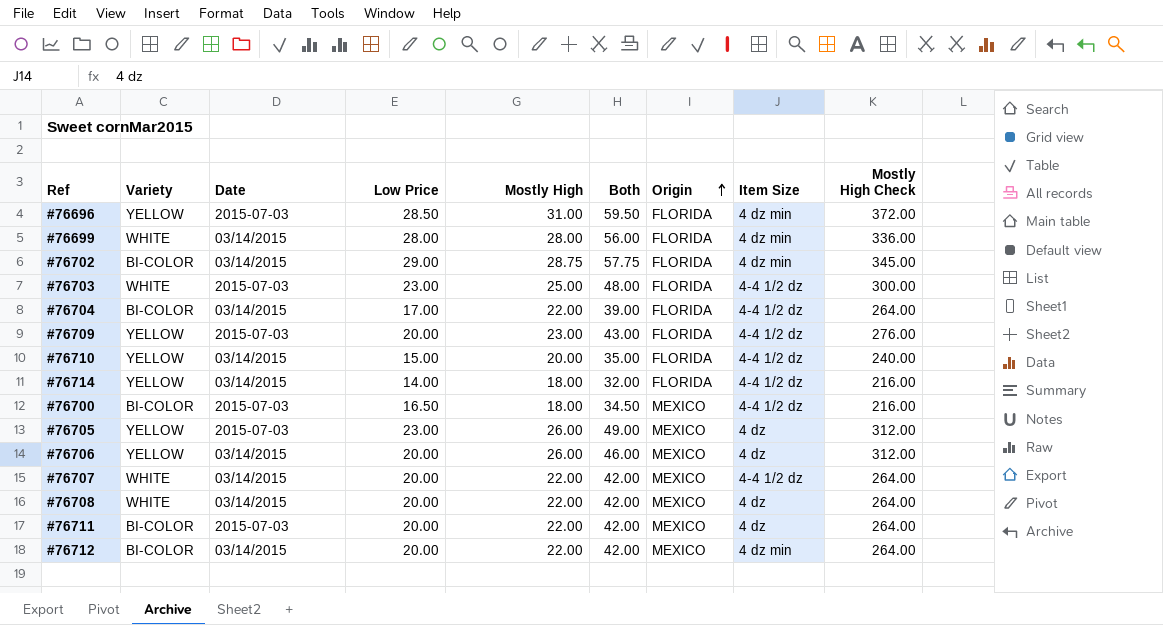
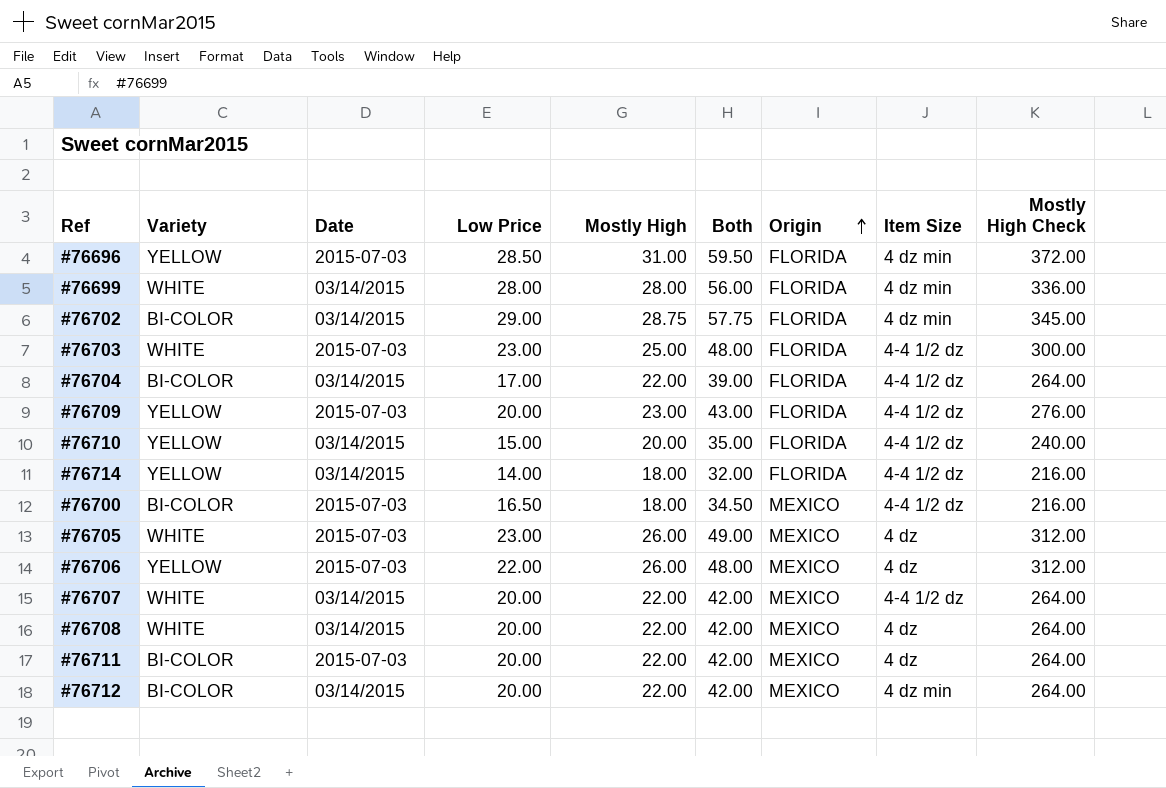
#76705 | Variety: YELLOW -> WHITE
#76706 | Date: 03/14/2015 -> 2015-07-03
#76706 | Low Price: 20.00 -> 22.00
#76706 | Both: 46.00 -> 48.00

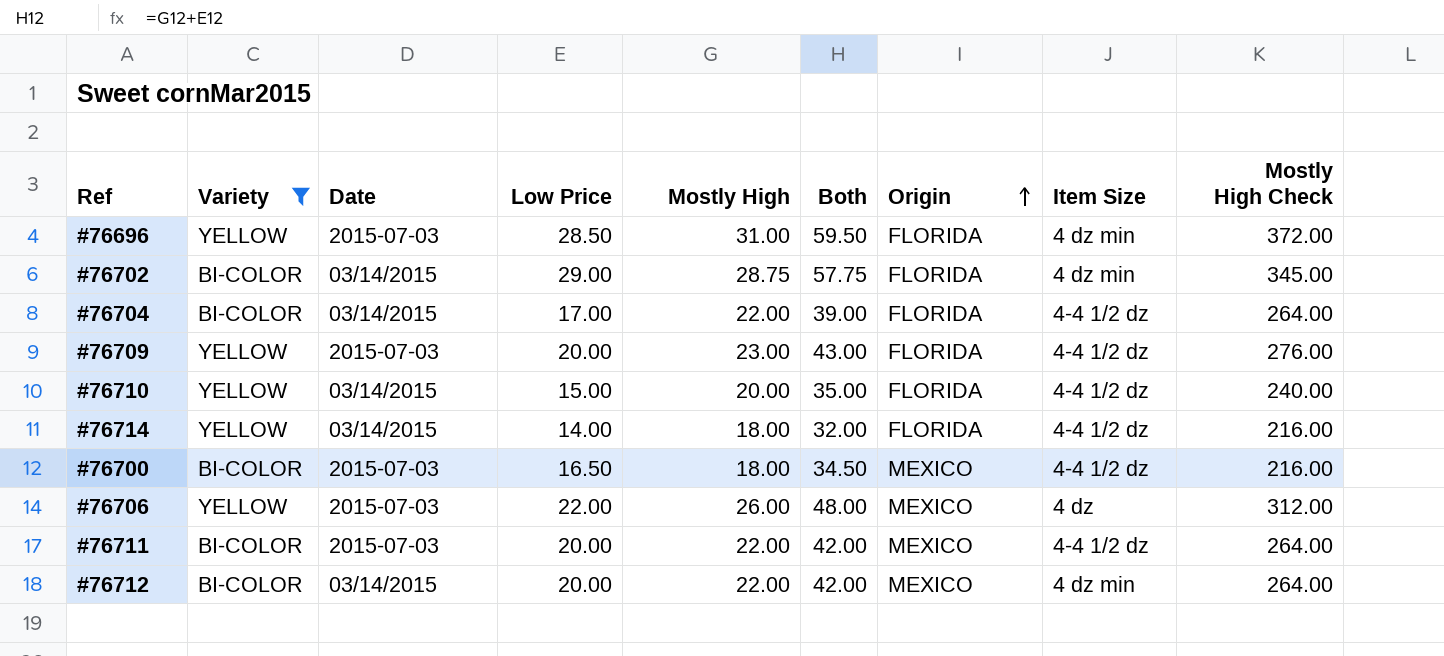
filter: none -> Variety != WHITE
#76711 | Item Size: 4 dz -> 4-4 1/2 dz

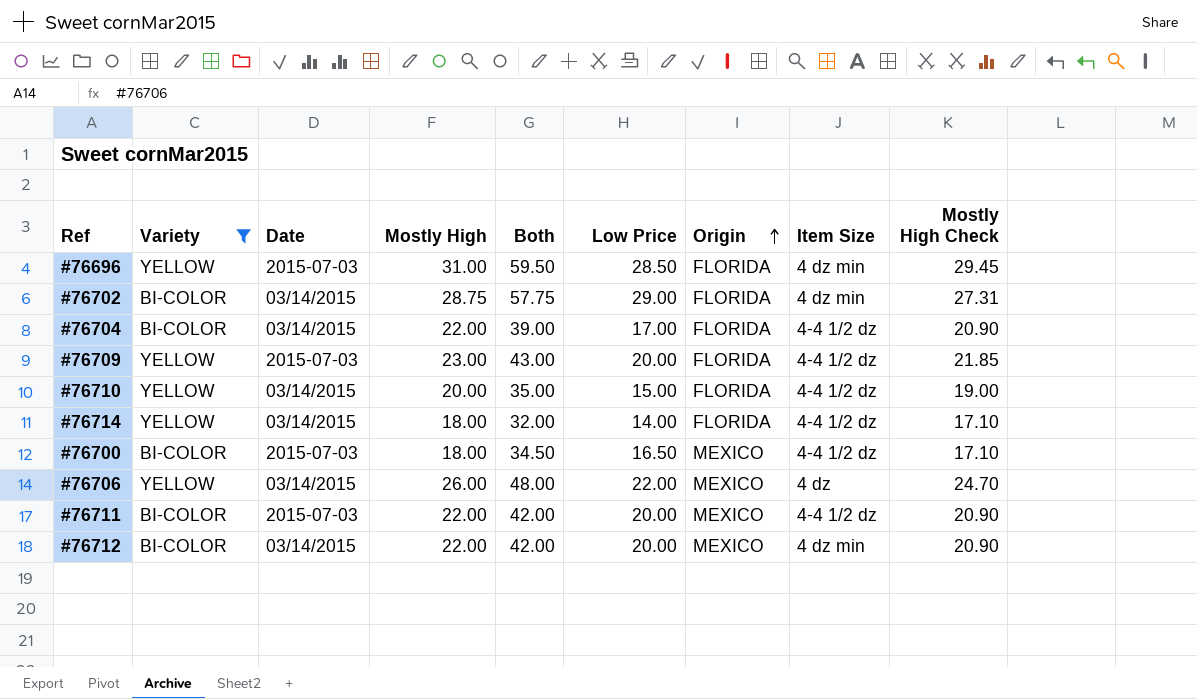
column Low Price | position: 4 -> 6
column Mostly High Check | formula: [Mostly High] * 12 -> [Mostly High] * 0.95
#76706 | Date: 2015-07-03 -> 03/14/2015

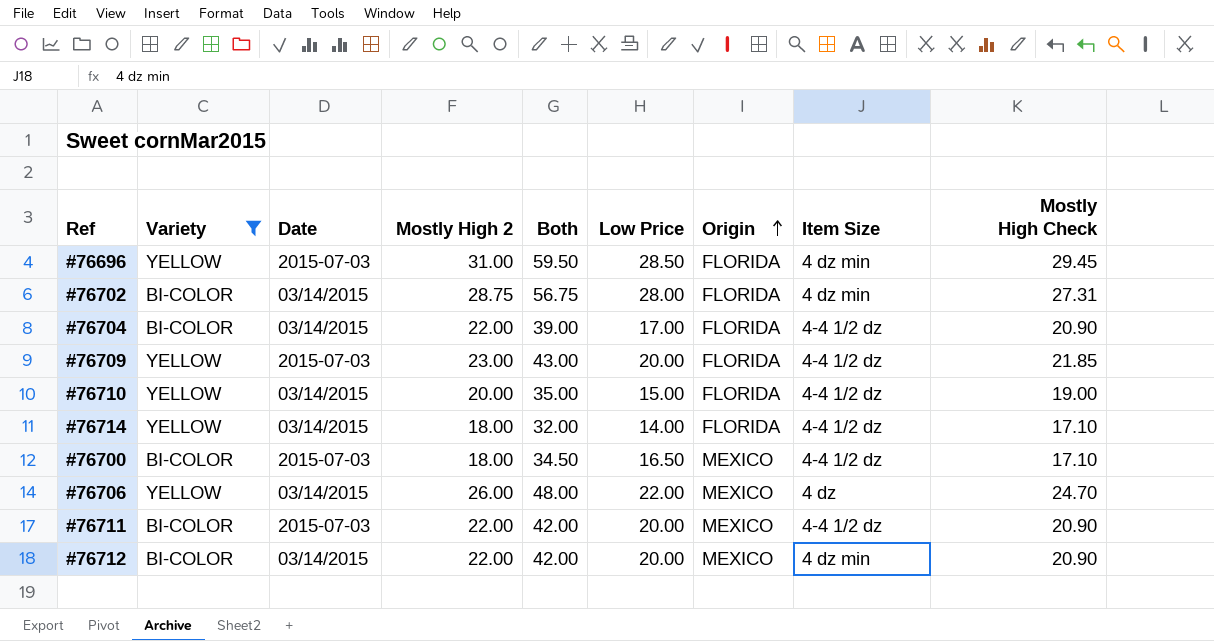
column name: Mostly High -> Mostly High 2
#76702 | Both: 57.75 -> 56.75
#76702 | Low Price: 29.00 -> 28.00

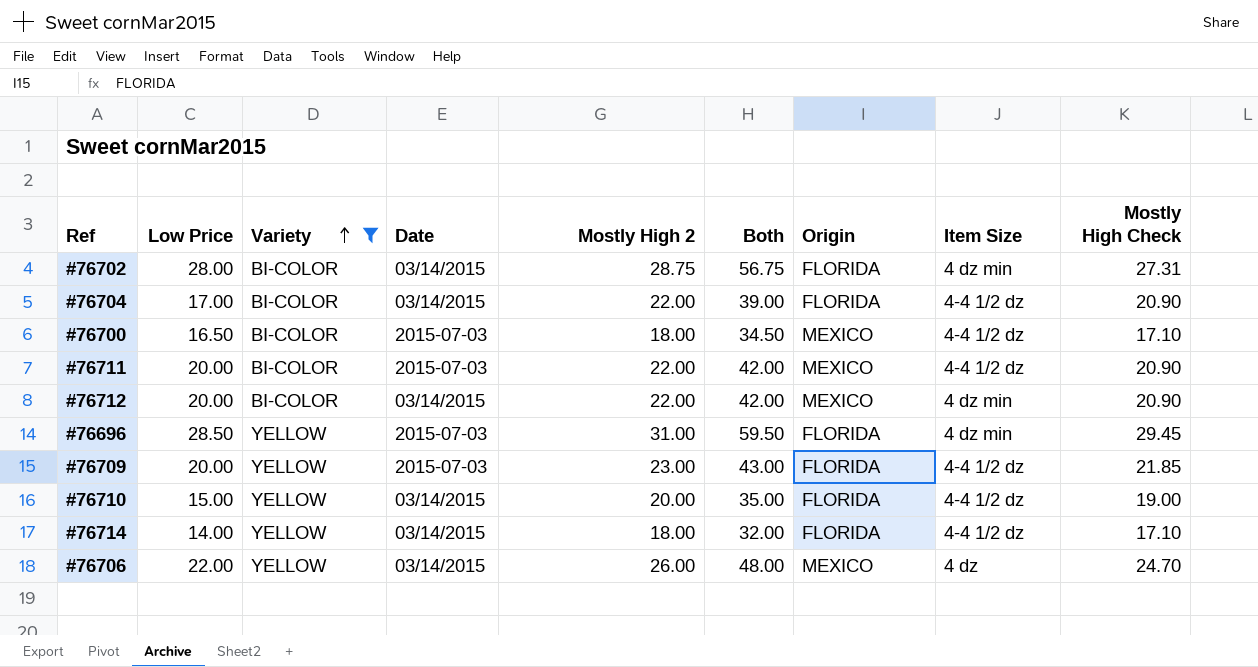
row order: Origin ascending -> Variety ascending
column Low Price | position: 6 -> 2

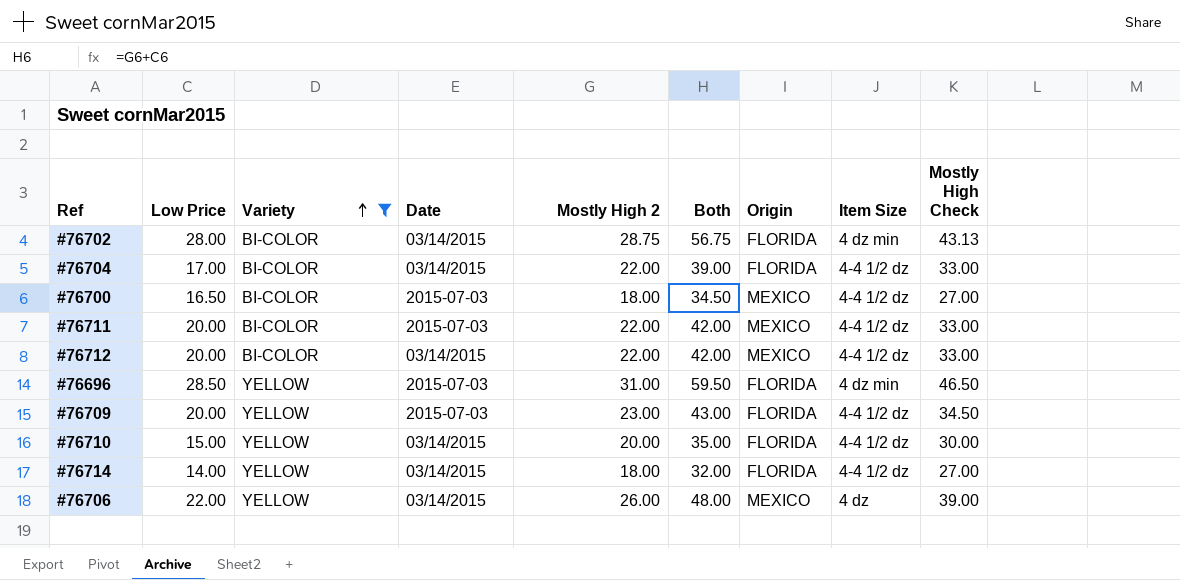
column Mostly High Check | formula: [Mostly High 2] * 0.95 -> [Mostly High 2] * 1.5
#76712 | Item Size: 4 dz min -> 4-4 1/2 dz

